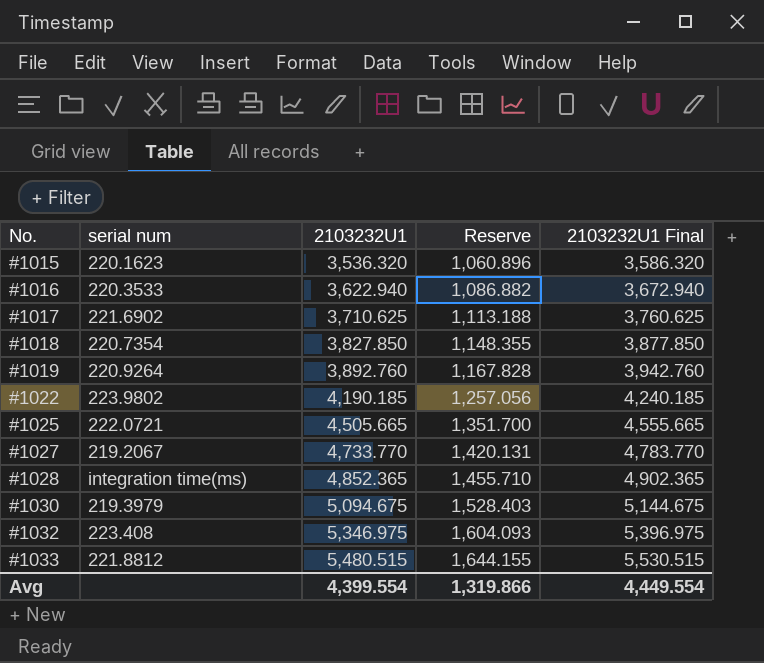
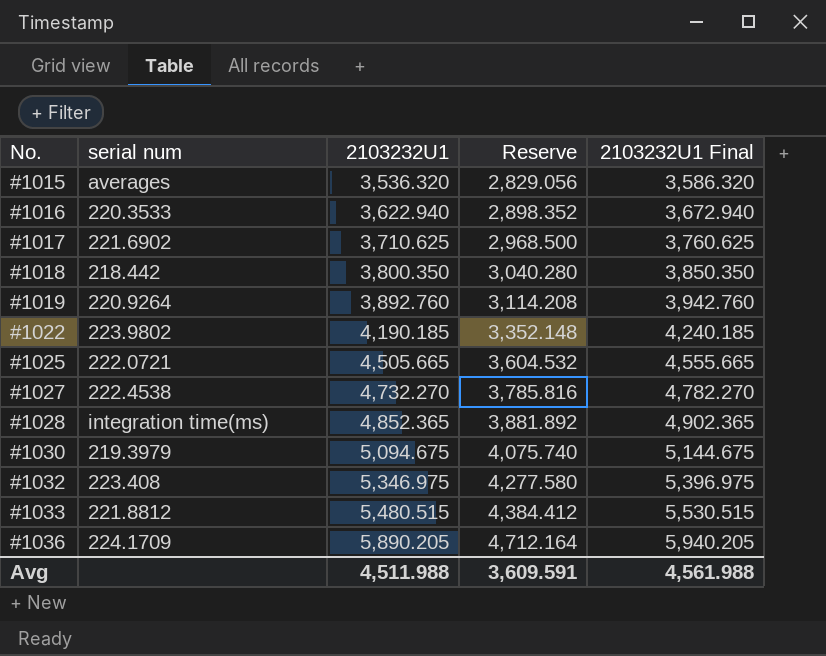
column Reserve | formula: [2103232U1] * 0.3 -> [2103232U1] * 0.8
#1015 | serial num: 220.1623 -> averages
#1018 | serial num: 220.7354 -> 218.442
#1018 | 2103232U1: 3,827.850 -> 3,800.350
#1018 | 2103232U1 Final: 3,877.850 -> 3,850.350
#1027 | serial num: 219.2067 -> 222.4538
#1027 | 2103232U1: 4,733.770 -> 4,732.270
#1027 | 2103232U1 Final: 4,783.770 -> 4,782.270
row #1036: none -> 224.1709 | 5,890.205 | 4,712.164 | 5,940.205
Avg | 2103232U1: 4,399.554 -> 4,511.988
Avg | Reserve: 1,319.866 -> 3,609.591
Avg | 2103232U1 Final: 4,449.554 -> 4,561.988

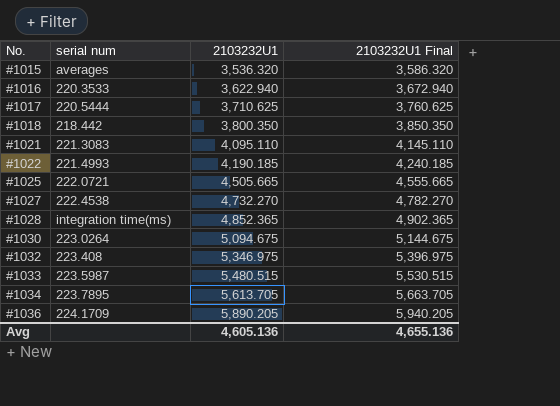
column Reserve | formula: [2103232U1] * 0.8 -> none
row #1019: 220.9264 | 3,892.760 | 3,114.208 | 3,942.760 -> none
#1017 | serial num: 221.6902 -> 220.5444
row #1021: none -> 221.3083 | 4,095.110 | 4,145.110
#1022 | serial num: 223.9802 -> 221.4993
#1030 | serial num: 219.3979 -> 223.0264
#1033 | serial num: 221.8812 -> 223.5987
row #1034: none -> 223.7895 | 5,613.705 | 5,663.705
Avg | 2103232U1: 4,511.988 -> 4,605.136
Avg | 2103232U1 Final: 4,561.988 -> 4,655.136

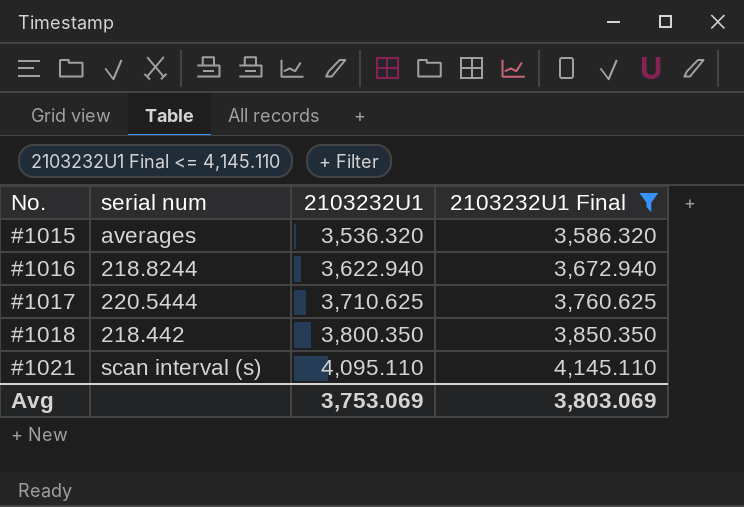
filter: none -> 2103232U1 Final <= 4,145.110
#1016 | serial num: 220.3533 -> 218.8244
#1021 | serial num: 221.3083 -> scan interval (s)
Avg | 2103232U1: 4,605.136 -> 3,753.069
Avg | 2103232U1 Final: 4,655.136 -> 3,803.069

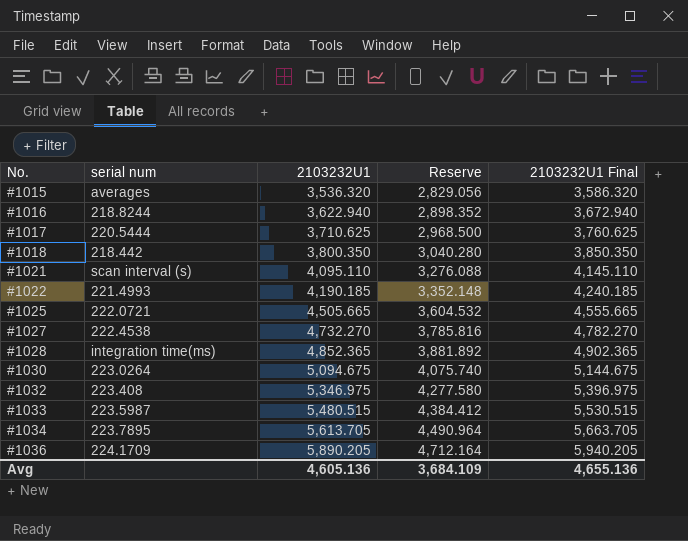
filter: 2103232U1 Final <= 4,145.110 -> none
column Reserve | formula: none -> [2103232U1] * 0.8
Avg | 2103232U1: 3,753.069 -> 4,605.136
Avg | 2103232U1 Final: 3,803.069 -> 4,655.136

